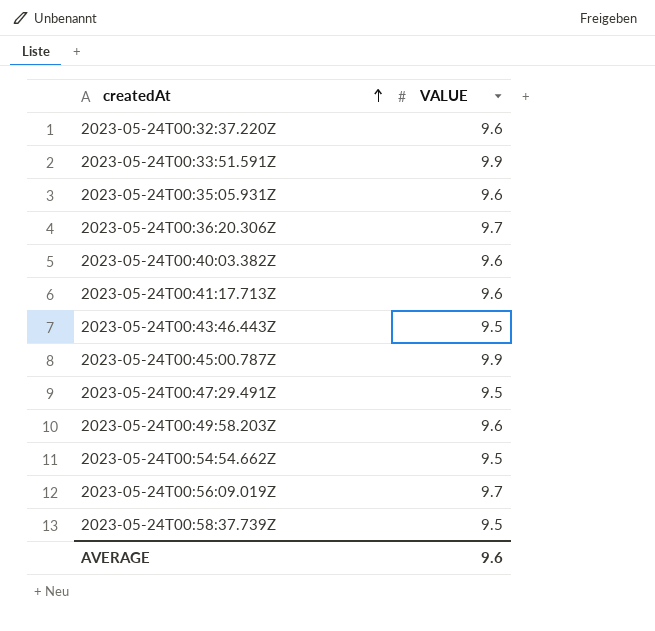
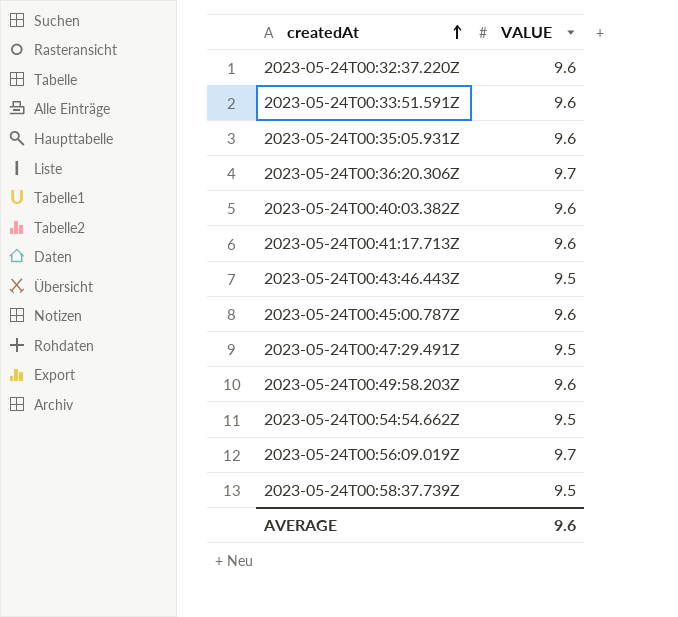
2023-05-24T00:33:51.591Z | VALUE: 9.9 -> 9.6
2023-05-24T00:45:00.787Z | VALUE: 9.9 -> 9.6

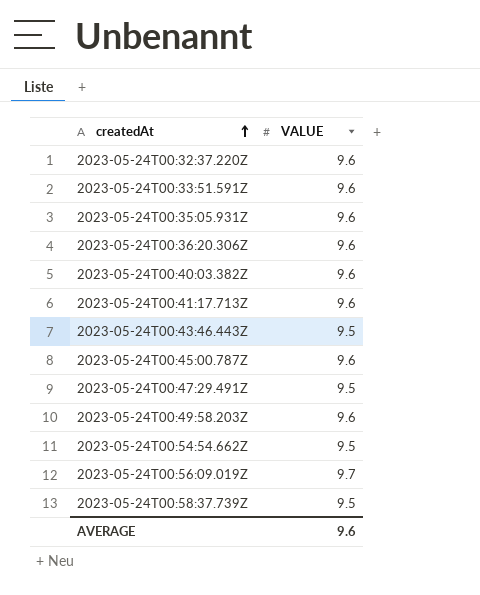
2023-05-24T00:36:20.306Z | VALUE: 9.7 -> 9.6

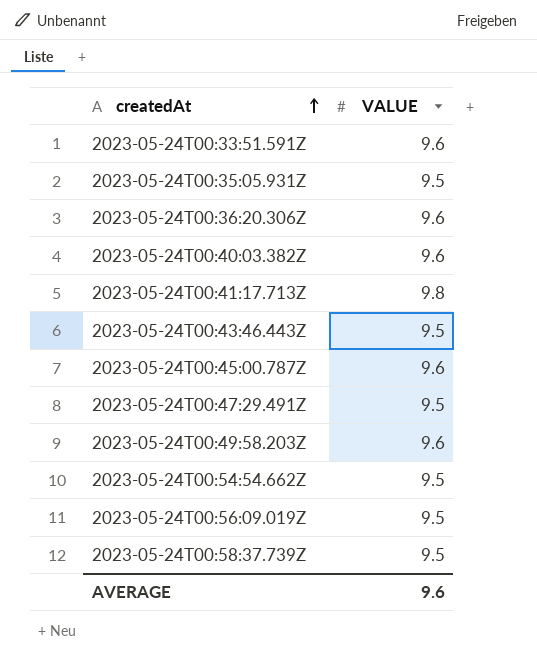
row 2023-05-24T00:32:37.220Z: 9.6 -> none
2023-05-24T00:35:05.931Z | VALUE: 9.6 -> 9.5
2023-05-24T00:41:17.713Z | VALUE: 9.6 -> 9.8
2023-05-24T00:56:09.019Z | VALUE: 9.7 -> 9.5

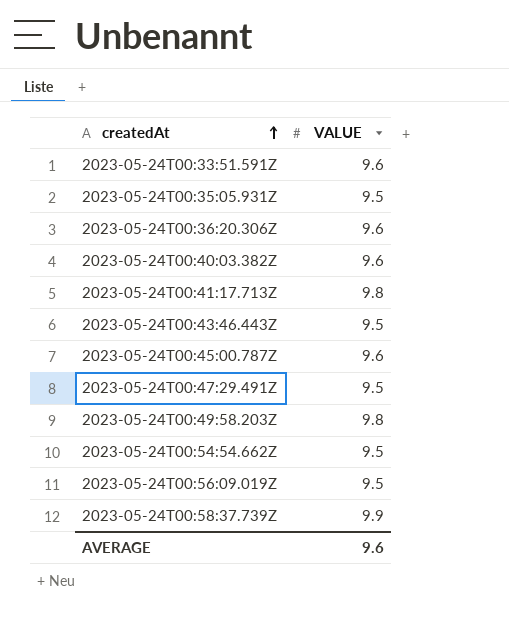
2023-05-24T00:49:58.203Z | VALUE: 9.6 -> 9.8
2023-05-24T00:58:37.739Z | VALUE: 9.5 -> 9.9

